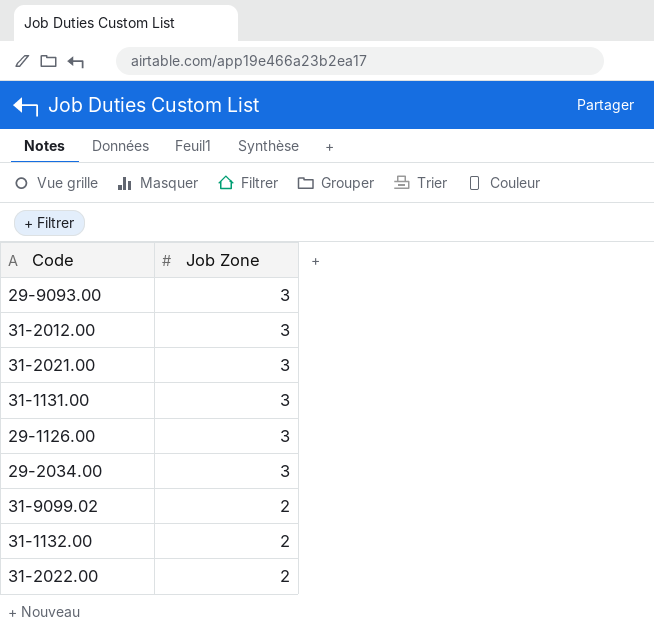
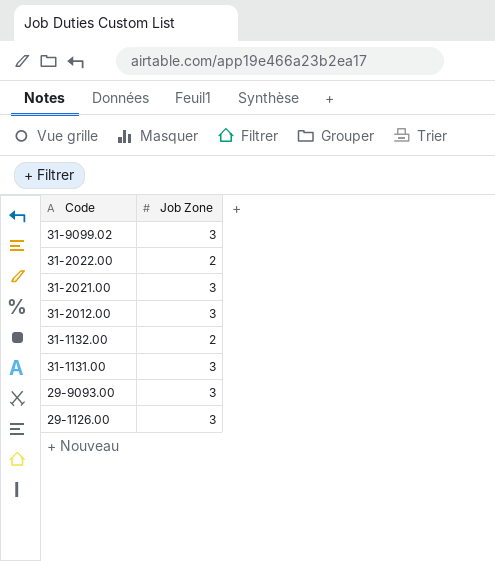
row order: Job Zone descending -> Code descending
row 29-2034.00: 3 -> none
31-9099.02 | Job Zone: 2 -> 3

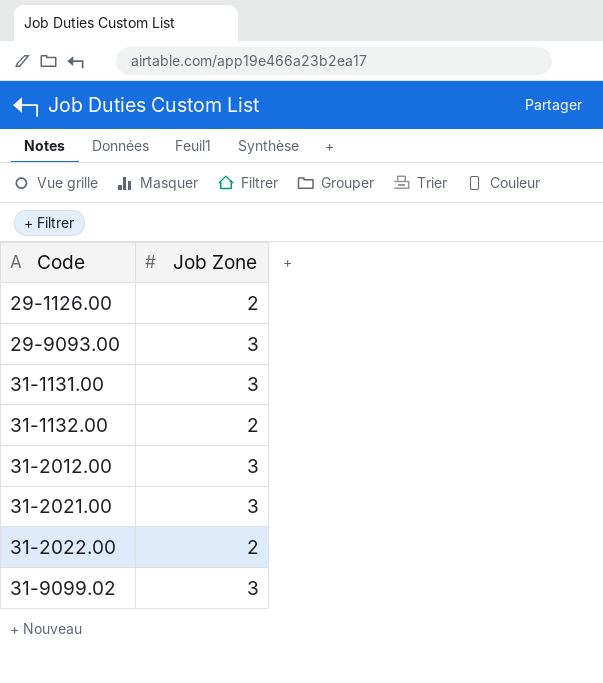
row order: Code descending -> Code ascending
29-1126.00 | Job Zone: 3 -> 2

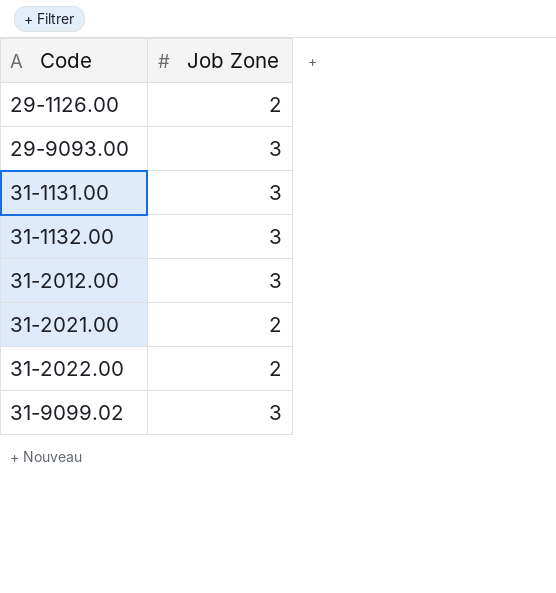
31-1132.00 | Job Zone: 2 -> 3
31-2021.00 | Job Zone: 3 -> 2

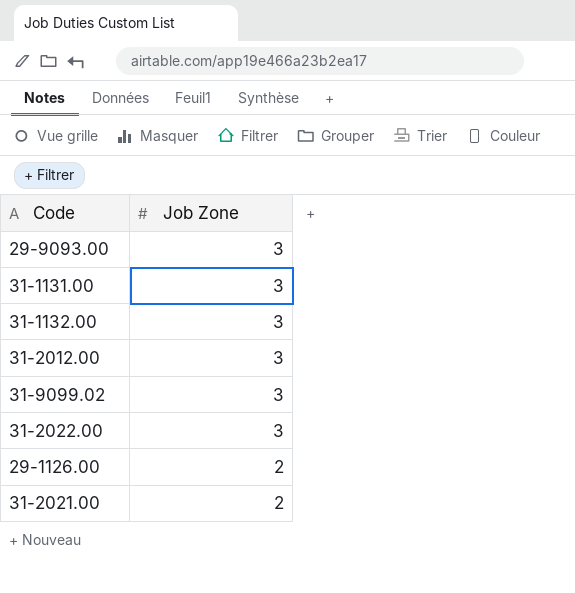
row order: Code ascending -> Job Zone descending
31-2022.00 | Job Zone: 2 -> 3

